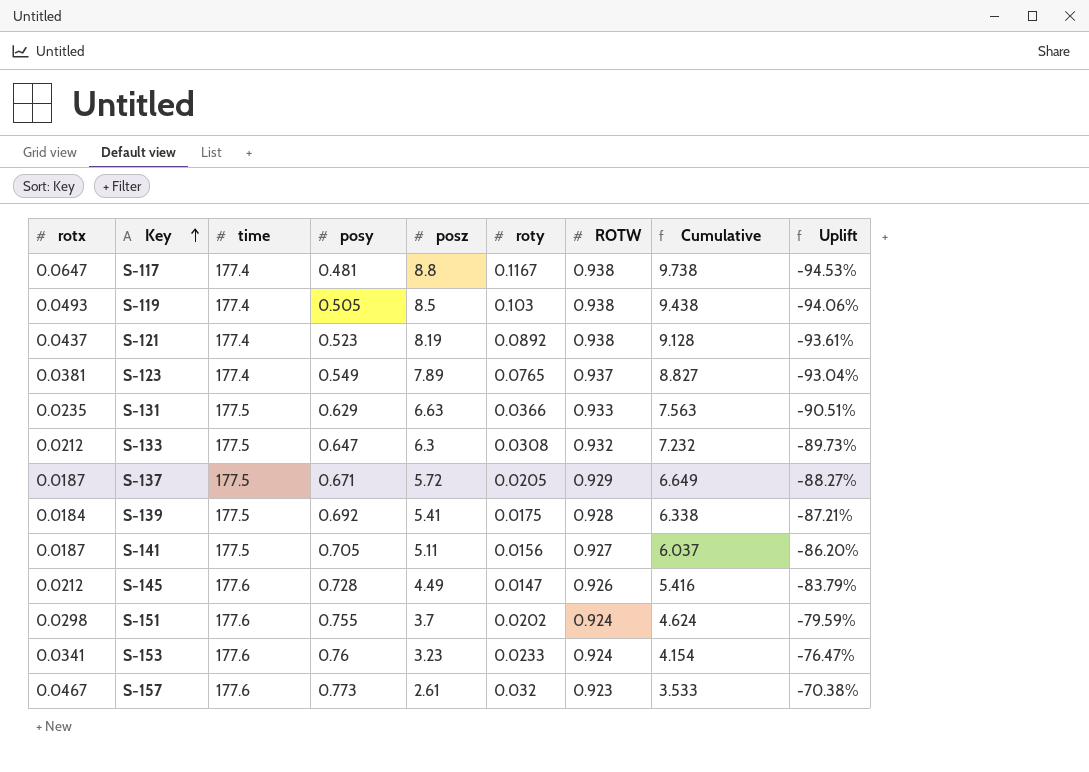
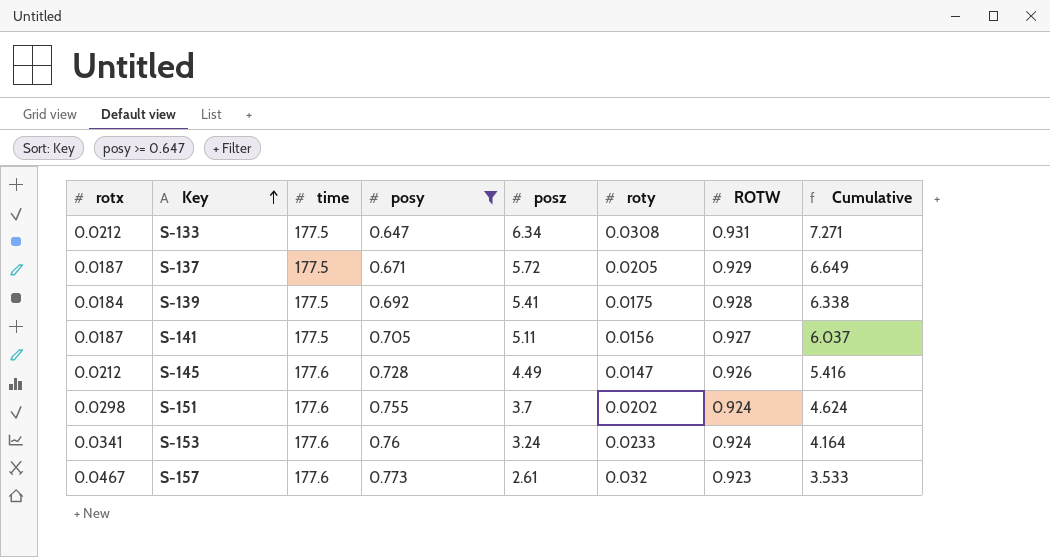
filter: none -> posy >= 0.647
column Uplift | formula: ([posy] - [posz]) / [posz] -> none
S-133 | posz: 6.3 -> 6.34
S-133 | ROTW: 0.932 -> 0.931
S-133 | Cumulative: 7.232 -> 7.271
S-153 | posz: 3.23 -> 3.24
S-153 | Cumulative: 4.154 -> 4.164

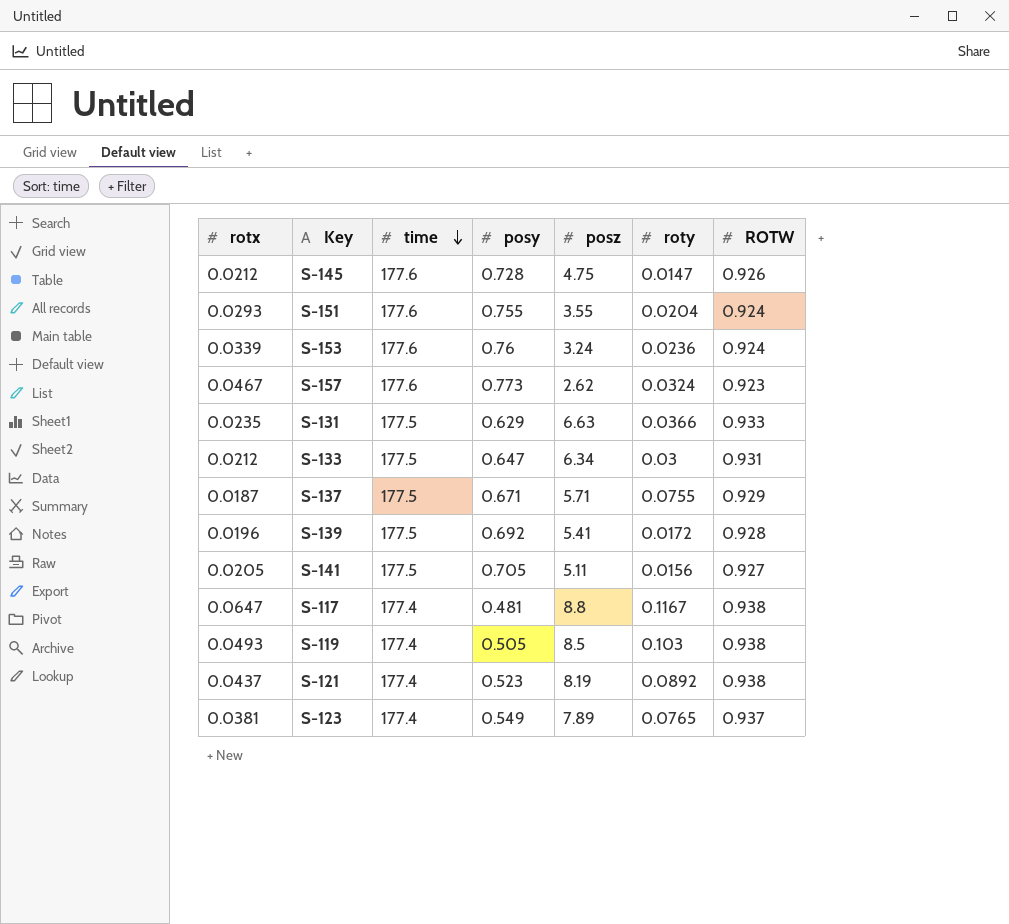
filter: posy >= 0.647 -> none
row order: Key ascending -> time descending
column Cumulative | formula: [posz] + [ROTW] -> none
S-145 | posz: 4.49 -> 4.75
S-151 | rotx: 0.0298 -> 0.0293
S-151 | posz: 3.7 -> 3.55
S-151 | roty: 0.0202 -> 0.0204
S-153 | rotx: 0.0341 -> 0.0339
S-153 | roty: 0.0233 -> 0.0236
S-157 | posz: 2.61 -> 2.62
S-157 | roty: 0.032 -> 0.0324
S-133 | roty: 0.0308 -> 0.03
S-137 | posz: 5.72 -> 5.71
S-137 | roty: 0.0205 -> 0.0755
S-139 | rotx: 0.0184 -> 0.0196
S-139 | roty: 0.0175 -> 0.0172
S-141 | rotx: 0.0187 -> 0.0205

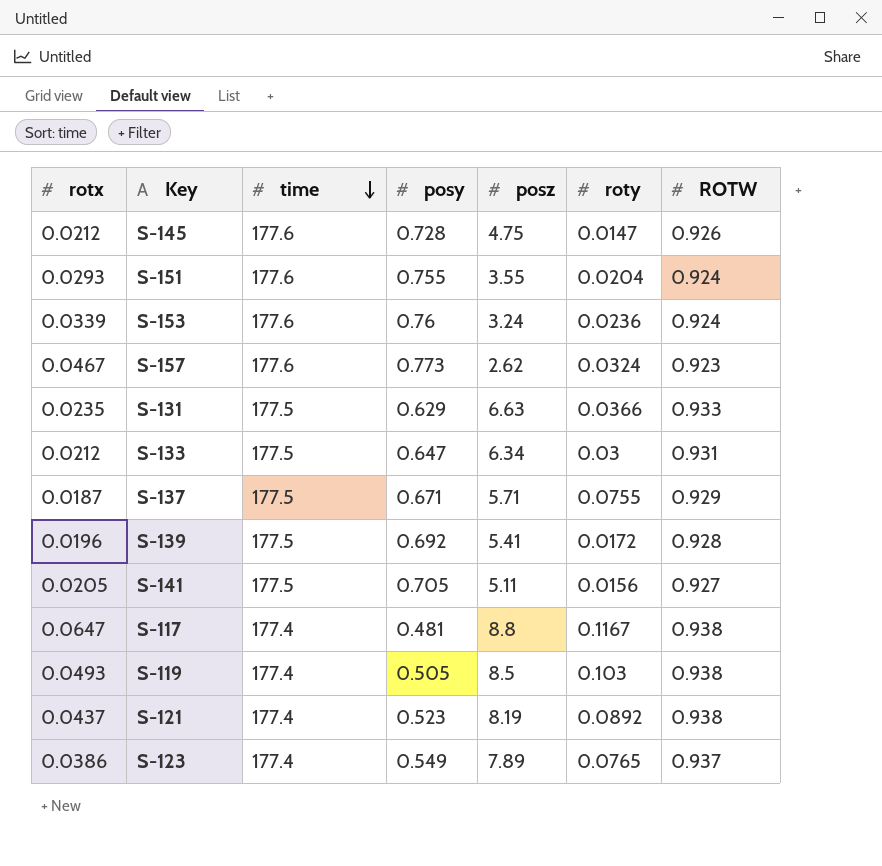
S-123 | rotx: 0.0381 -> 0.0386

